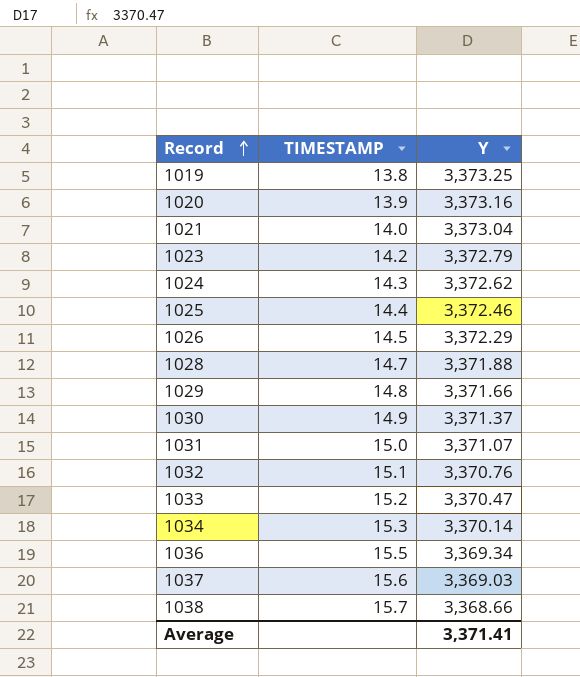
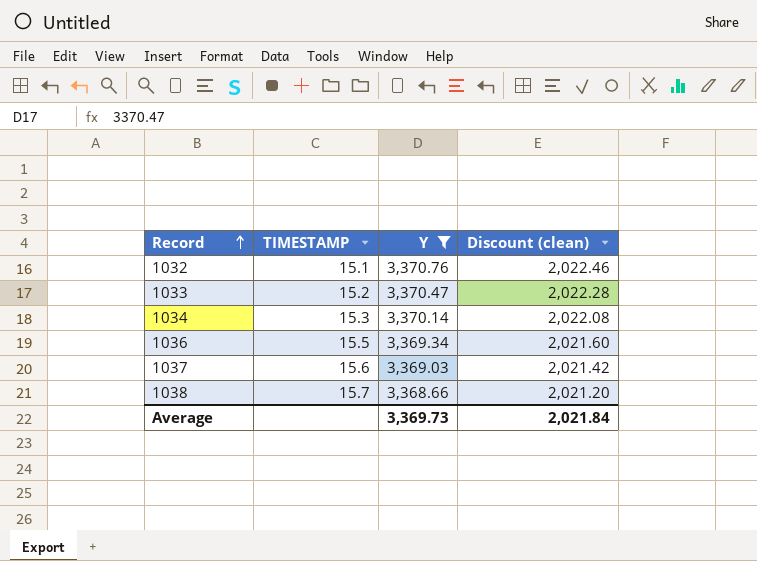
filter: none -> Y <= 3,370.76
column Discount (clean) | formula: none -> [Y] * 0.6
Average | Y: 3,371.41 -> 3,369.73

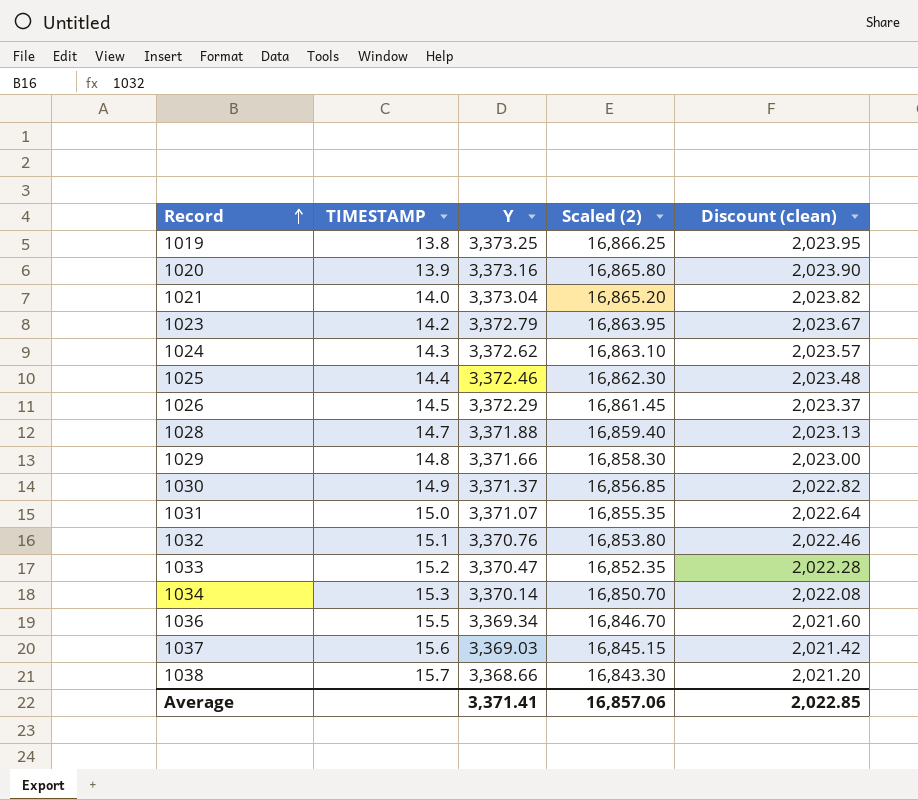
filter: Y <= 3,370.76 -> none
column Scaled (2) | formula: none -> [Y] * 5
Average | Y: 3,369.73 -> 3,371.41
Average | Discount (clean): 2,021.84 -> 2,022.85

